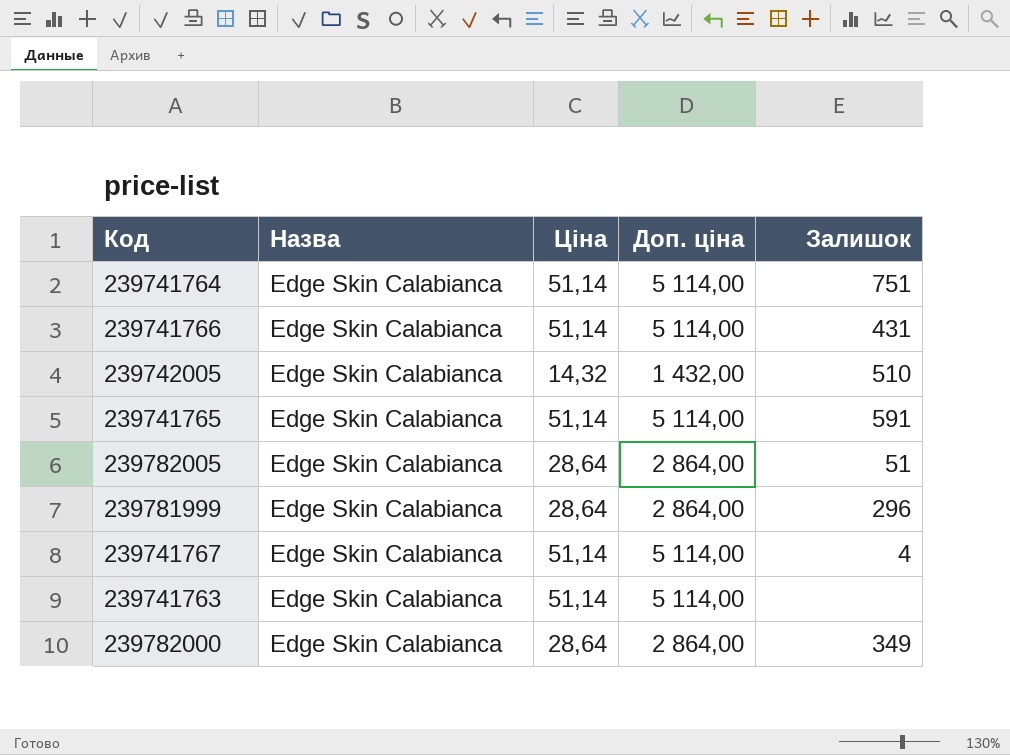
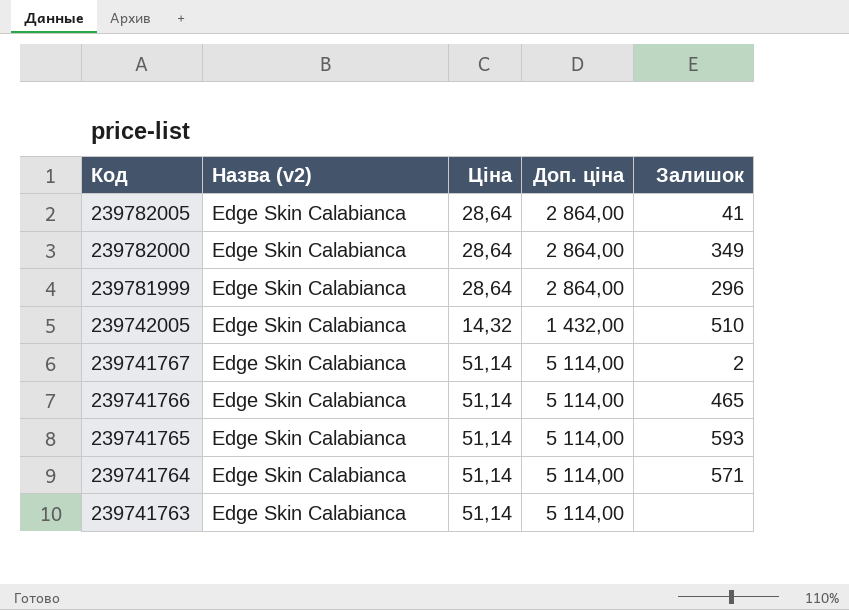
row order: none -> Код descending
column name: Назва -> Назва (v2)
239782005 | Залишок: 51 -> 41
239741767 | Залишок: 4 -> 2
239741766 | Залишок: 431 -> 465
239741765 | Залишок: 591 -> 593
239741764 | Залишок: 751 -> 571

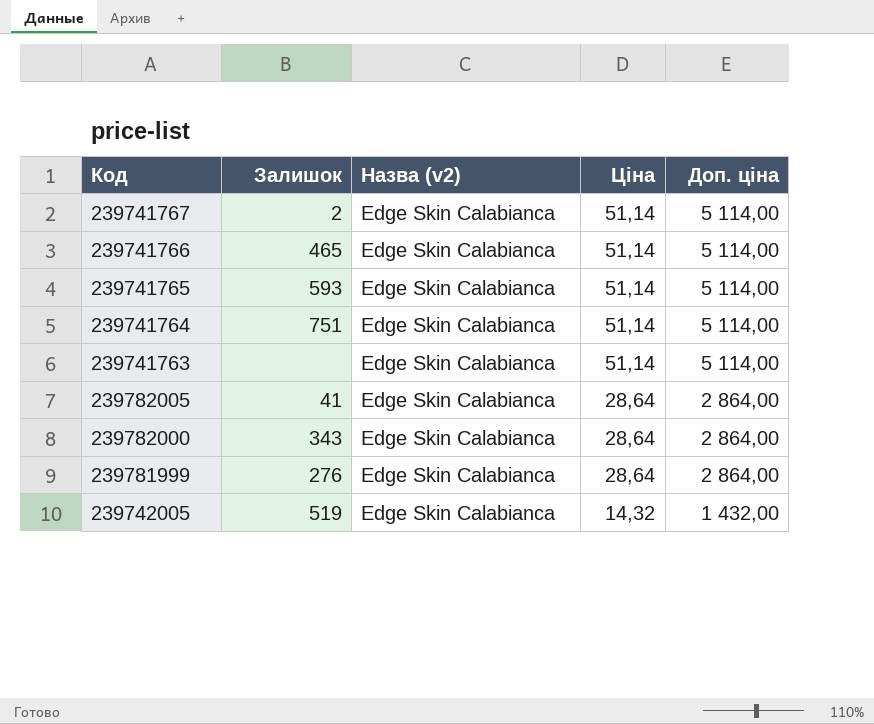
row order: Код descending -> Ціна descending
column Залишок | position: 5 -> 2
239741764 | Залишок: 571 -> 751
239782000 | Залишок: 349 -> 343
239781999 | Залишок: 296 -> 276
239742005 | Залишок: 510 -> 519

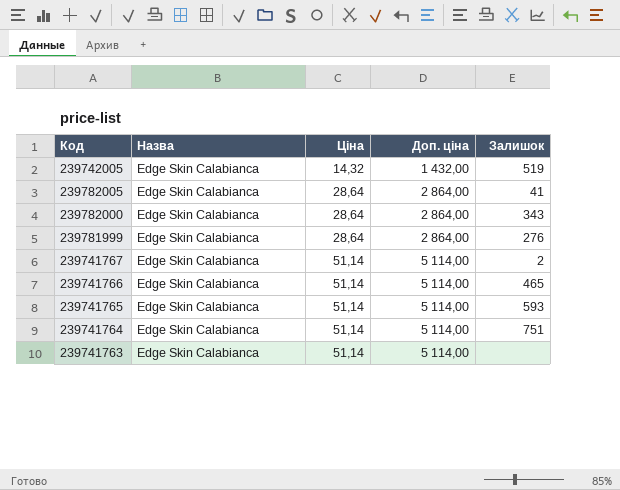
row order: Ціна descending -> Ціна ascending
column name: Назва (v2) -> Назва
column Залишок | position: 2 -> 5

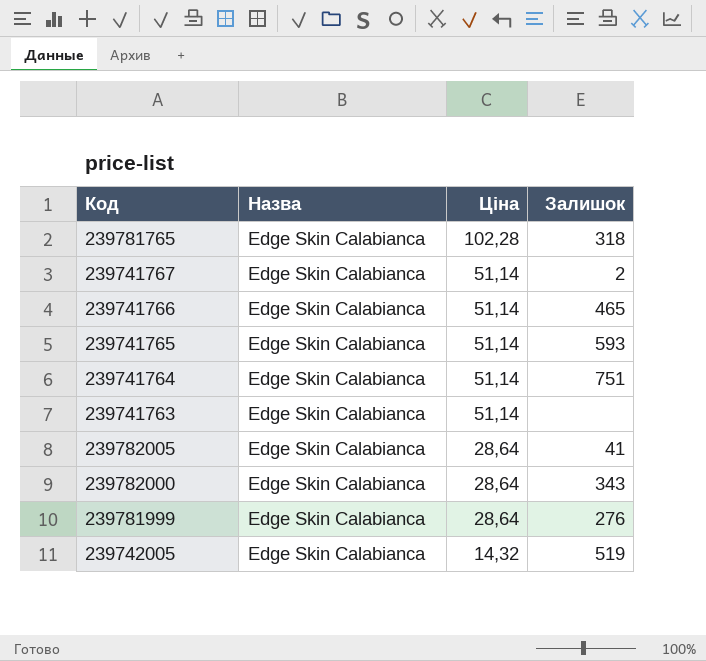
row order: Ціна ascending -> Ціна descending
column Доп. ціна | position: 4 -> none
row 239781765: none -> Edge Skin Calabianca | 102,28 | 318

